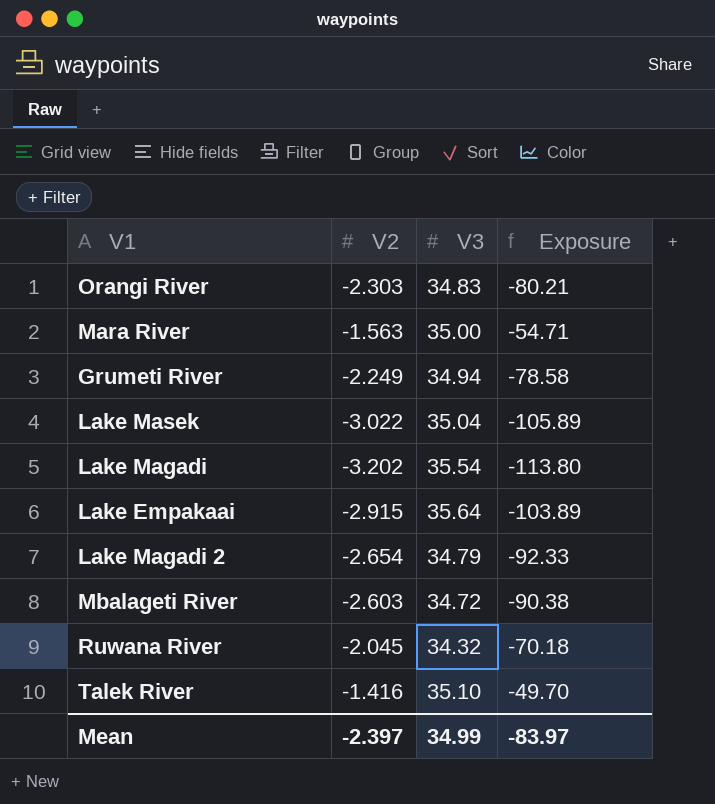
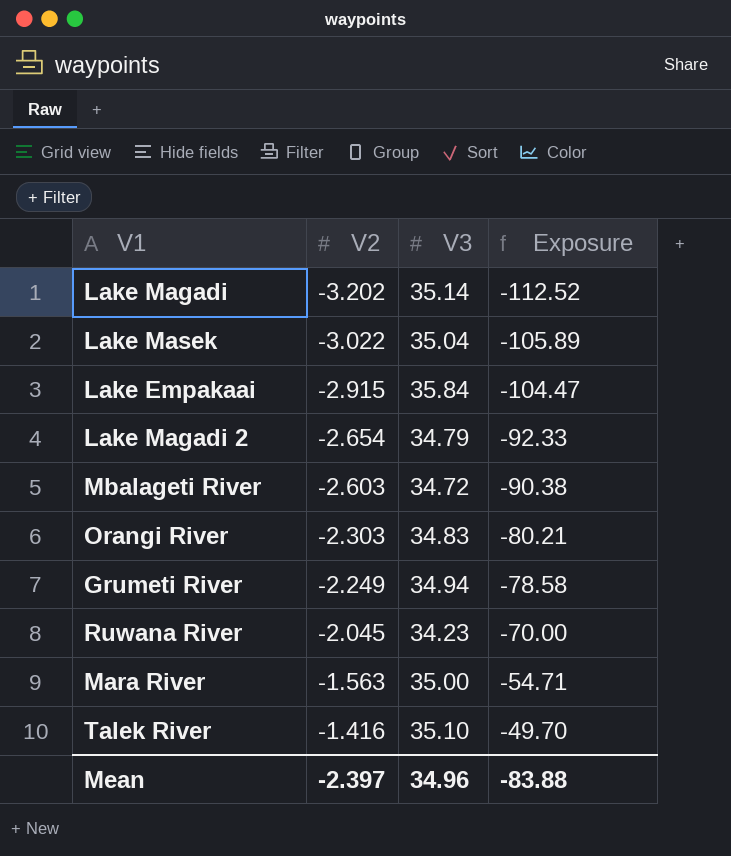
row order: none -> V2 ascending
Lake Magadi | V3: 35.54 -> 35.14
Lake Magadi | Exposure: -113.80 -> -112.52
Lake Empakaai | V3: 35.64 -> 35.84
Lake Empakaai | Exposure: -103.89 -> -104.47
Ruwana River | V3: 34.32 -> 34.23
Ruwana River | Exposure: -70.18 -> -70.00
Mean | V3: 34.99 -> 34.96
Mean | Exposure: -83.97 -> -83.88

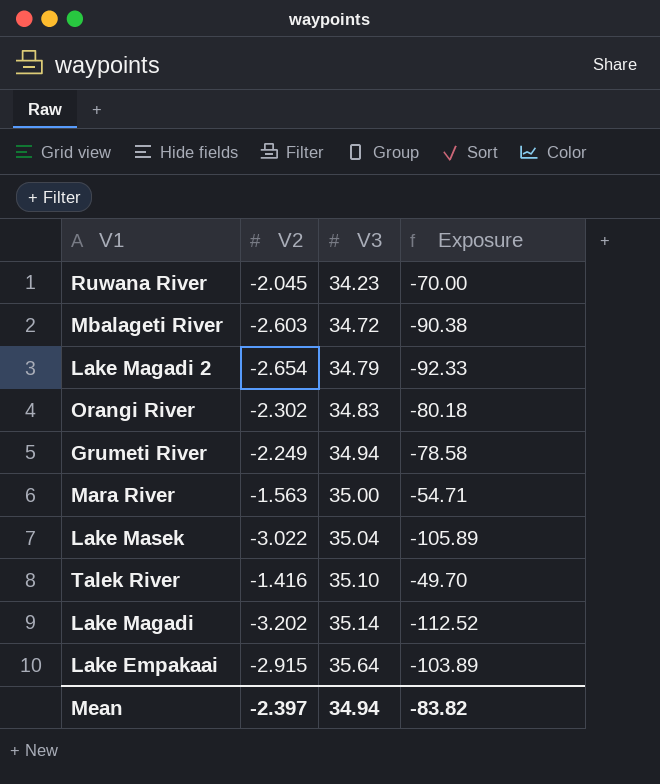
row order: V2 ascending -> V3 ascending
Orangi River | V2: -2.303 -> -2.302
Orangi River | Exposure: -80.21 -> -80.18
Lake Empakaai | V3: 35.84 -> 35.64
Lake Empakaai | Exposure: -104.47 -> -103.89
Mean | V3: 34.96 -> 34.94
Mean | Exposure: -83.88 -> -83.82

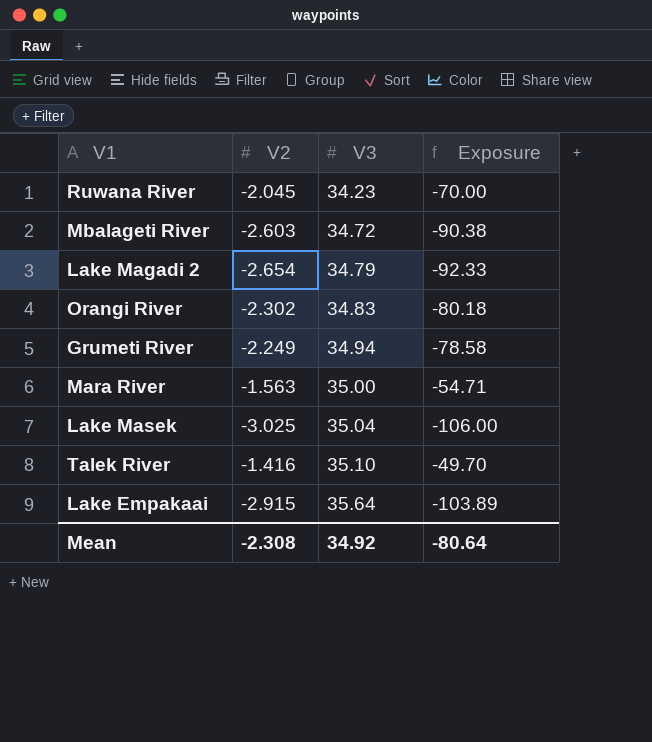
row Lake Magadi: -3.202 | 35.14 | -112.52 -> none
Lake Masek | V2: -3.022 -> -3.025
Lake Masek | Exposure: -105.89 -> -106.00
Mean | V2: -2.397 -> -2.308
Mean | V3: 34.94 -> 34.92
Mean | Exposure: -83.82 -> -80.64

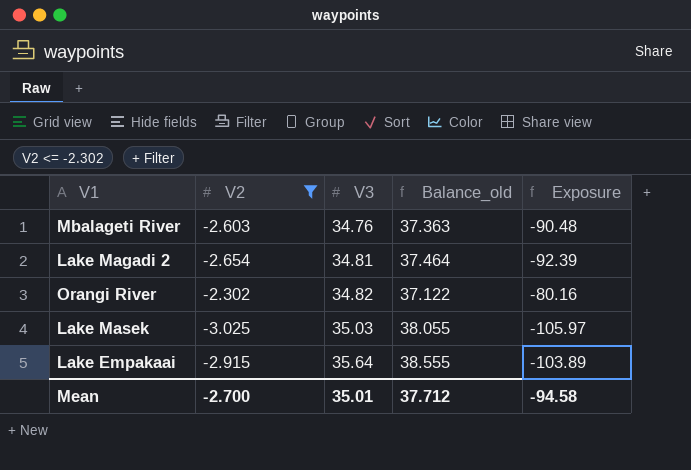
filter: none -> V2 <= -2.302
column Balance_old | formula: none -> [V3] - [V2]
Mbalageti River | V3: 34.72 -> 34.76
Mbalageti River | Exposure: -90.38 -> -90.48
Lake Magadi 2 | V3: 34.79 -> 34.81
Lake Magadi 2 | Exposure: -92.33 -> -92.39
Orangi River | V3: 34.83 -> 34.82
Orangi River | Exposure: -80.18 -> -80.16
Lake Masek | V3: 35.04 -> 35.03
Lake Masek | Exposure: -106.00 -> -105.97
Mean | V2: -2.308 -> -2.700
Mean | V3: 34.92 -> 35.01
Mean | Exposure: -80.64 -> -94.58

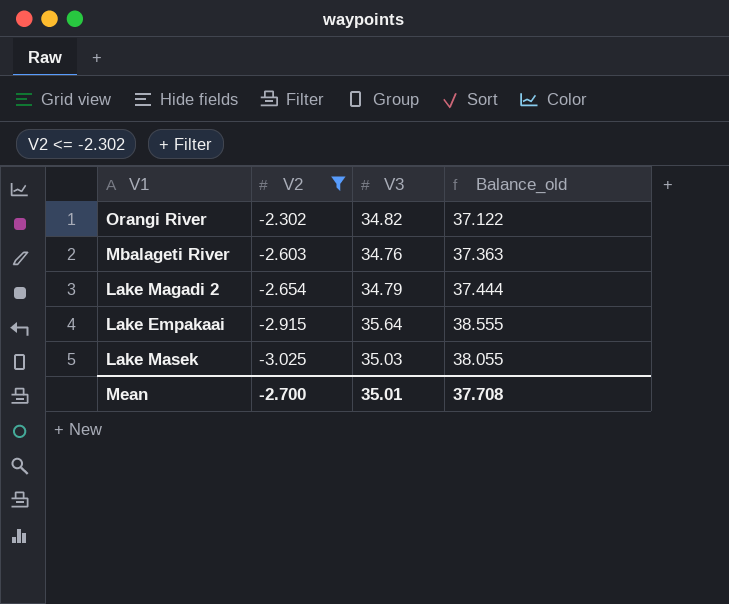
row order: V3 ascending -> V2 descending
column Exposure | formula: [V2] * [V3] -> none
Lake Magadi 2 | V3: 34.81 -> 34.79
Lake Magadi 2 | Balance_old: 37.464 -> 37.444
Mean | Balance_old: 37.712 -> 37.708

